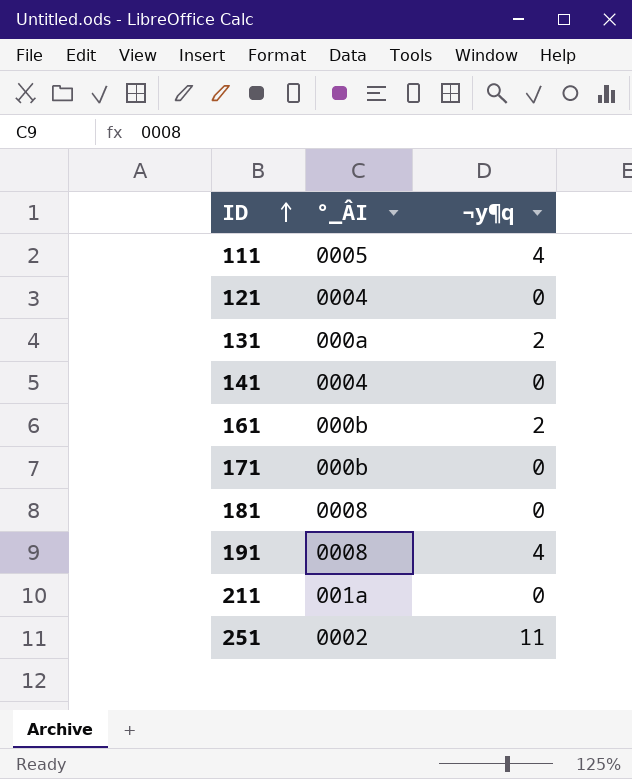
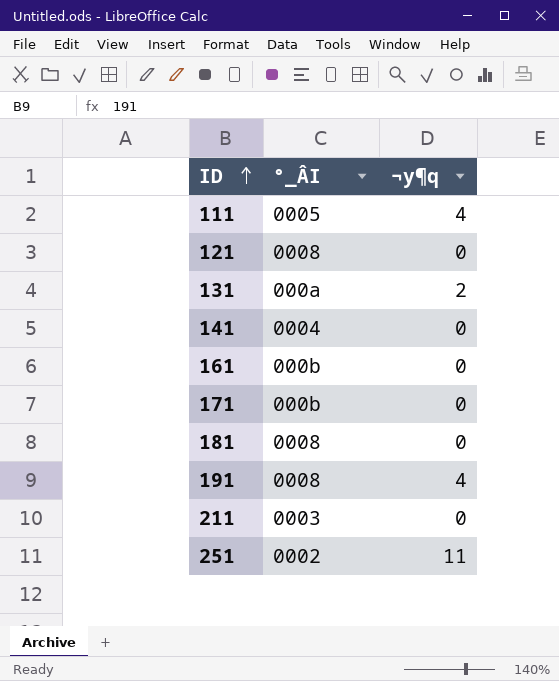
121 | °_ÂI: 0004 -> 0008
161 | ¬y¶q: 2 -> 0
211 | °_ÂI: 001a -> 0003

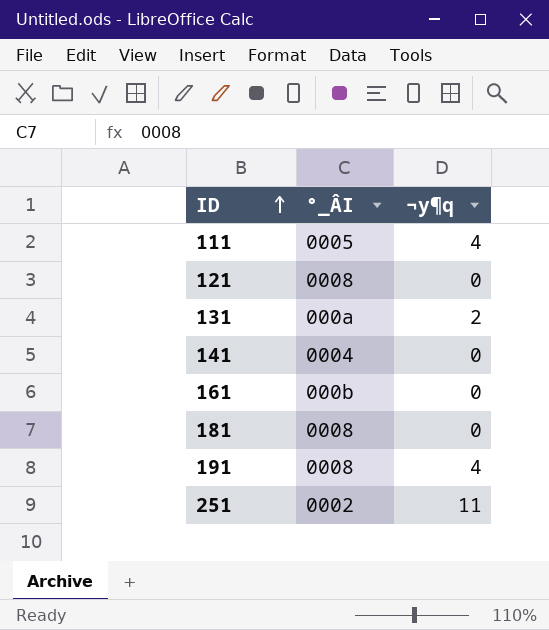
row 171: 000b | 0 -> none
row 211: 0003 | 0 -> none

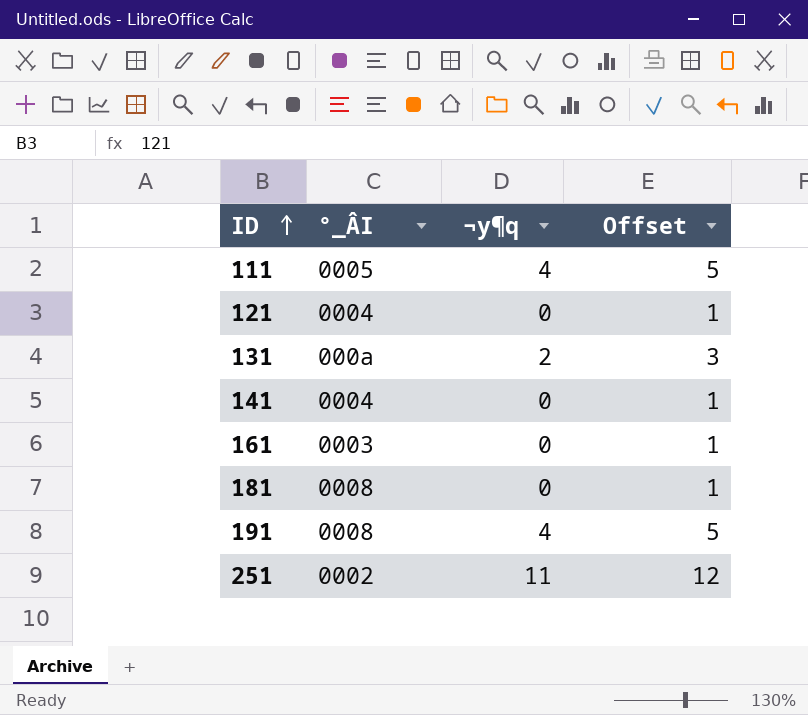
column Offset | formula: none -> [¬y¶q] + 1
121 | °_ÂI: 0008 -> 0004
161 | °_ÂI: 000b -> 0003

